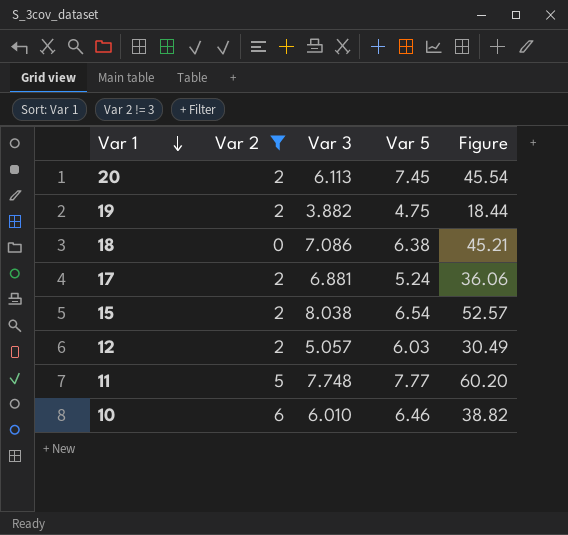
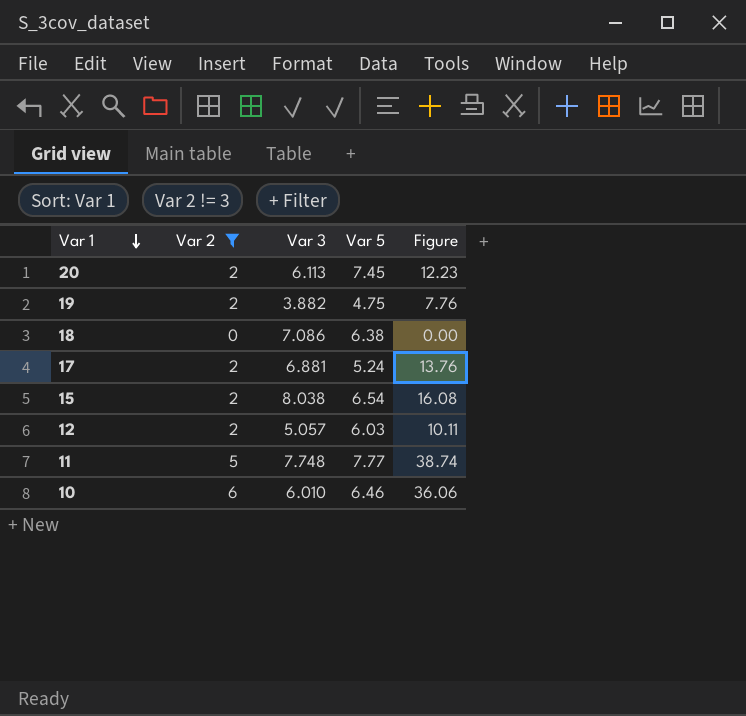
column Figure | formula: [Var 3] * [Var 5] -> [Var 2] * [Var 3]

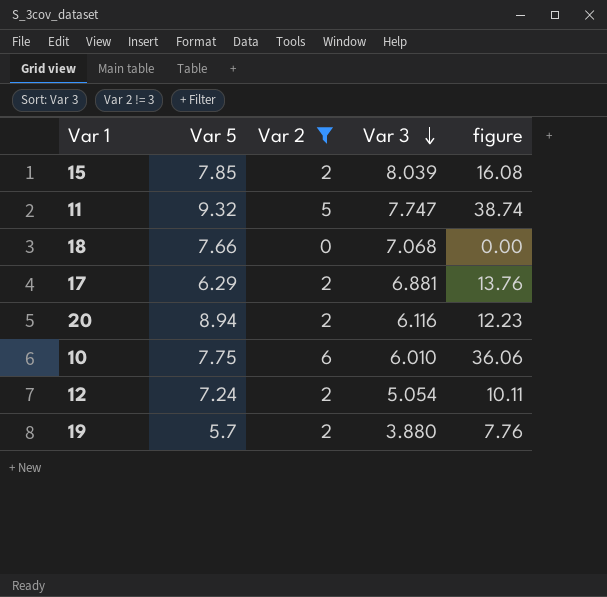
row order: Var 1 descending -> Var 3 descending
column Var 5 | position: 4 -> 2
column name: Figure -> figure
15 | Var 5: 6.54 -> 7.85
15 | Var 3: 8.038 -> 8.039
11 | Var 5: 7.77 -> 9.32
11 | Var 3: 7.748 -> 7.747
18 | Var 5: 6.38 -> 7.66
18 | Var 3: 7.086 -> 7.068
17 | Var 5: 5.24 -> 6.29
20 | Var 5: 7.45 -> 8.94
20 | Var 3: 6.113 -> 6.116
10 | Var 5: 6.46 -> 7.75
12 | Var 5: 6.03 -> 7.24
12 | Var 3: 5.057 -> 5.054
19 | Var 5: 4.75 -> 5.7
19 | Var 3: 3.882 -> 3.880

